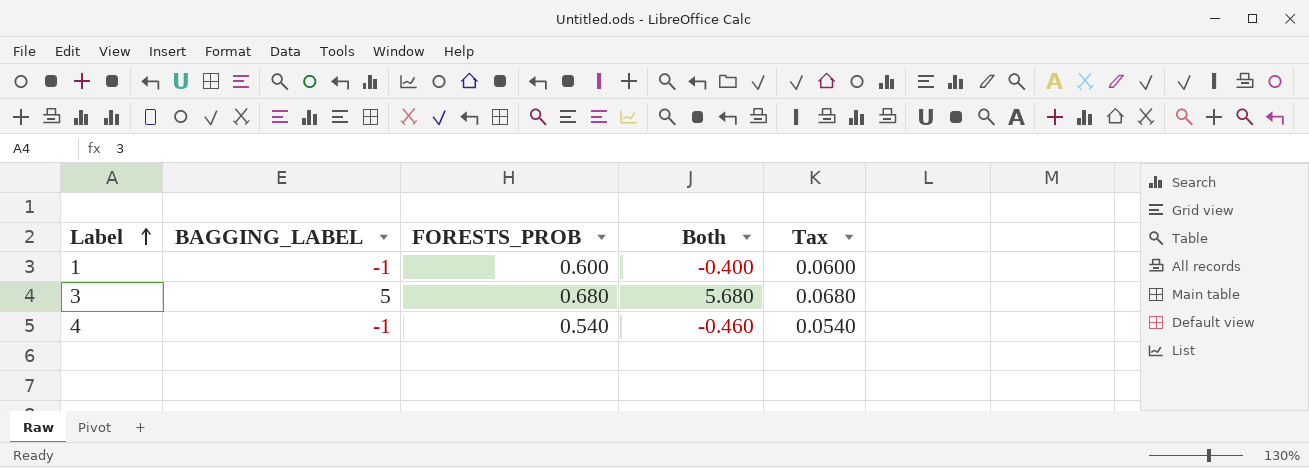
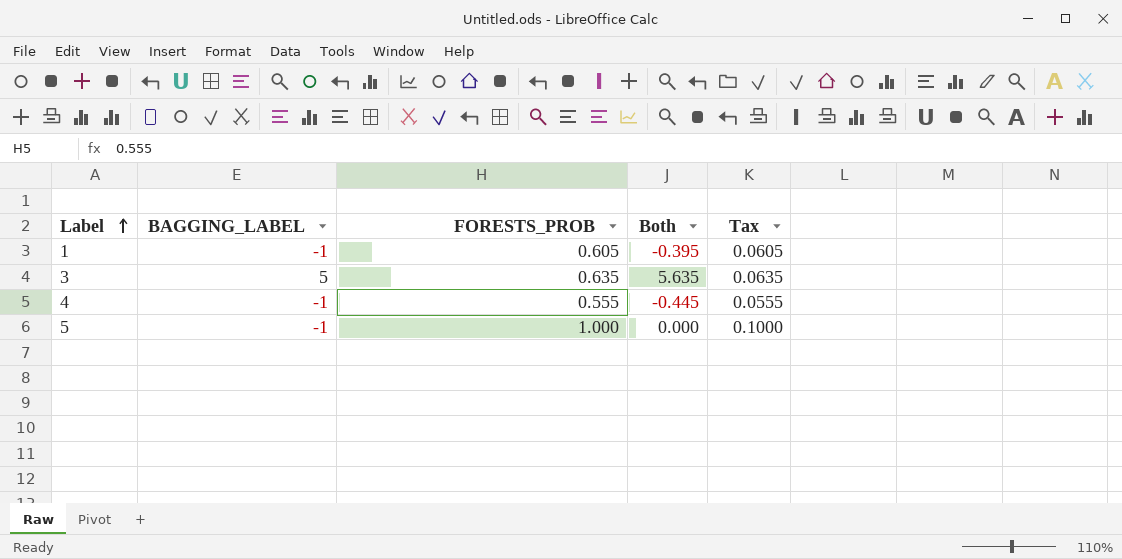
1 | FORESTS_PROB: 0.600 -> 0.605
1 | Both: -0.400 -> -0.395
1 | Tax: 0.0600 -> 0.0605
3 | FORESTS_PROB: 0.680 -> 0.635
3 | Both: 5.680 -> 5.635
3 | Tax: 0.0680 -> 0.0635
4 | FORESTS_PROB: 0.540 -> 0.555
4 | Both: -0.460 -> -0.445
4 | Tax: 0.0540 -> 0.0555
row 5: none -> -1 | 1.000 | 0.000 | 0.1000

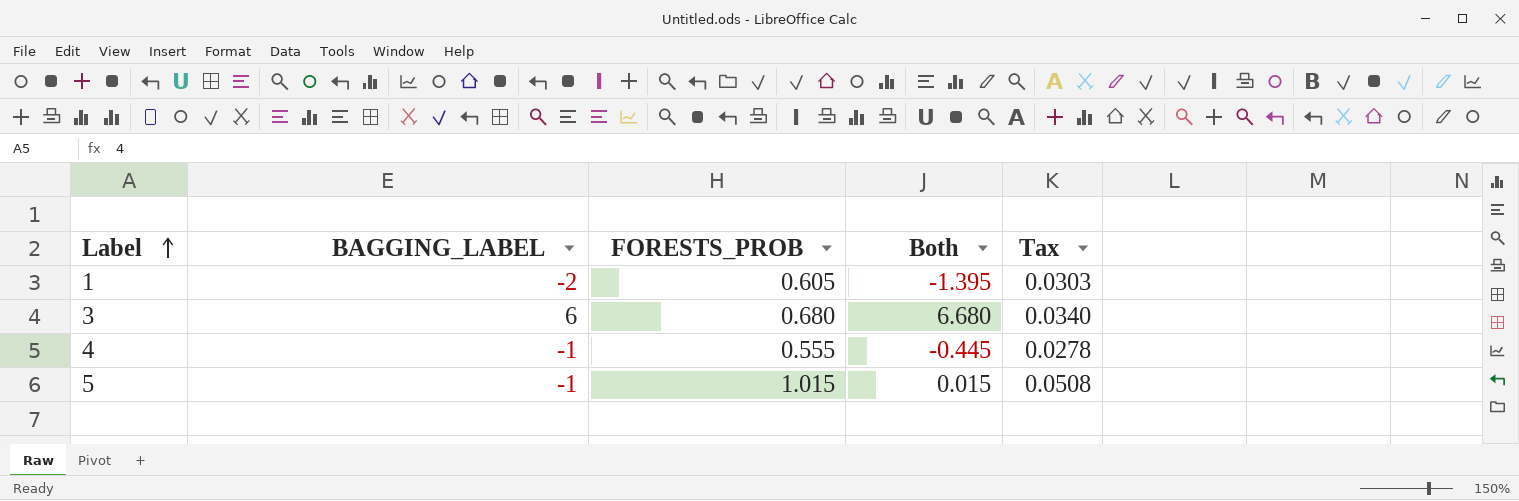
column Tax | formula: [FORESTS_PROB] * 0.1 -> [FORESTS_PROB] * 0.05
1 | BAGGING_LABEL: -1 -> -2
1 | Both: -0.395 -> -1.395
3 | BAGGING_LABEL: 5 -> 6
3 | FORESTS_PROB: 0.635 -> 0.680
3 | Both: 5.635 -> 6.680
5 | FORESTS_PROB: 1.000 -> 1.015
5 | Both: 0.000 -> 0.015

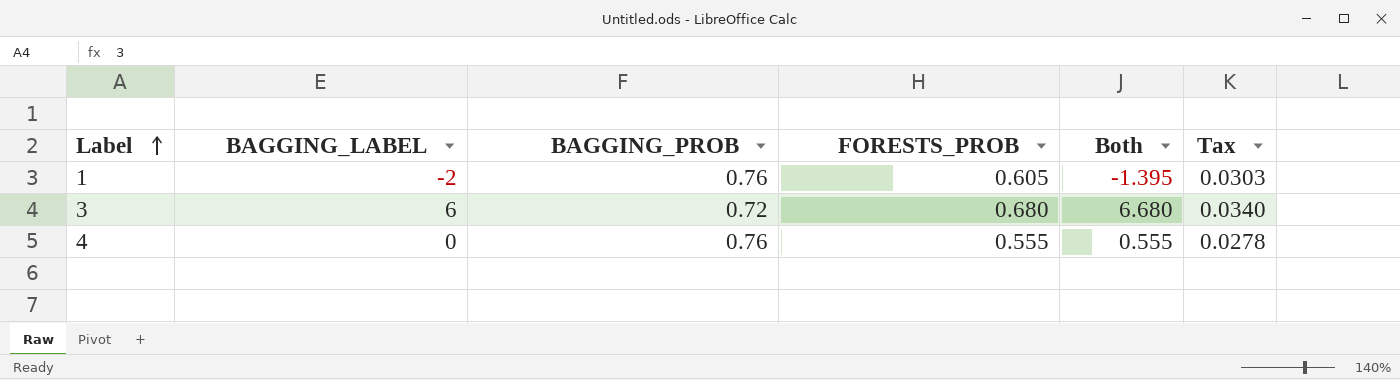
column BAGGING_PROB | position: none -> 3
row 5: -1 | 1.015 | 0.015 | 0.0508 -> none
4 | BAGGING_LABEL: -1 -> 0
4 | Both: -0.445 -> 0.555

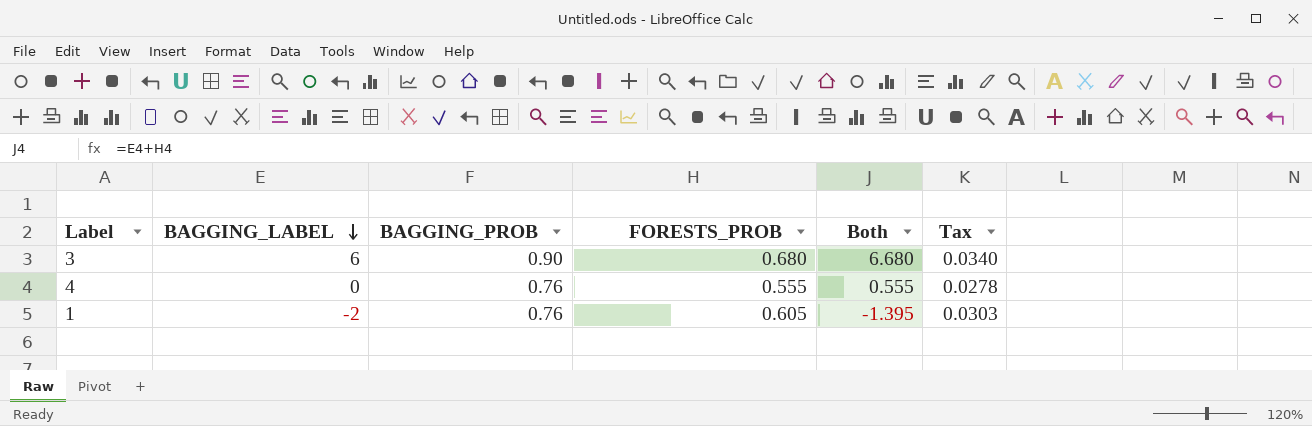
row order: Label ascending -> BAGGING_LABEL descending
3 | BAGGING_PROB: 0.72 -> 0.90

